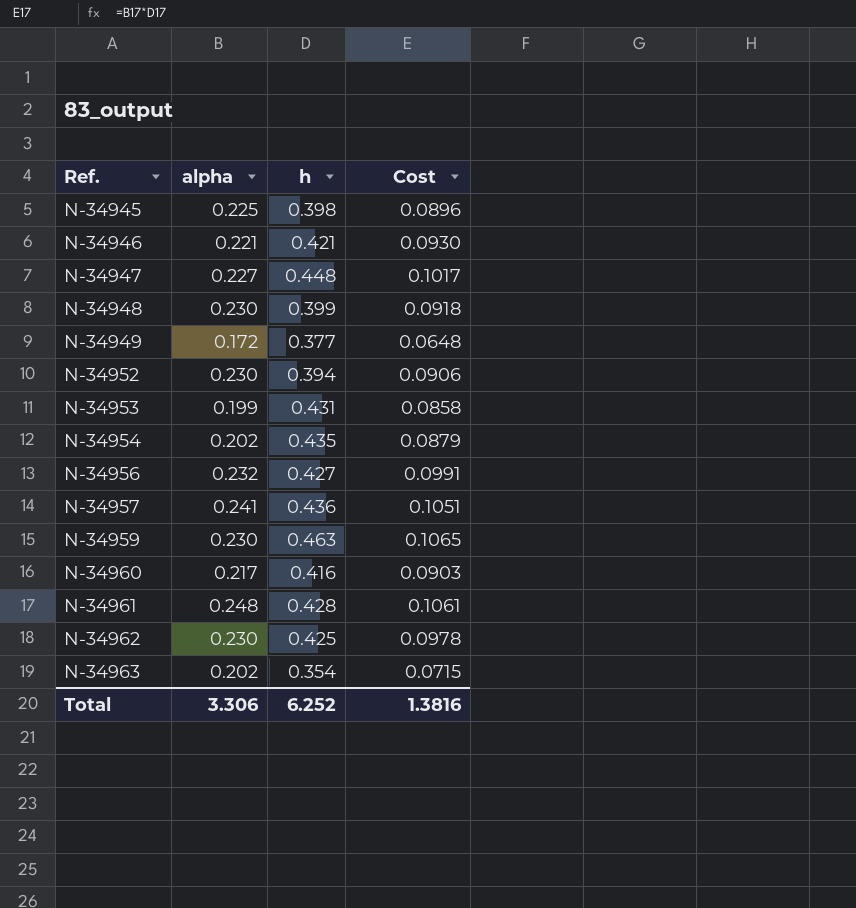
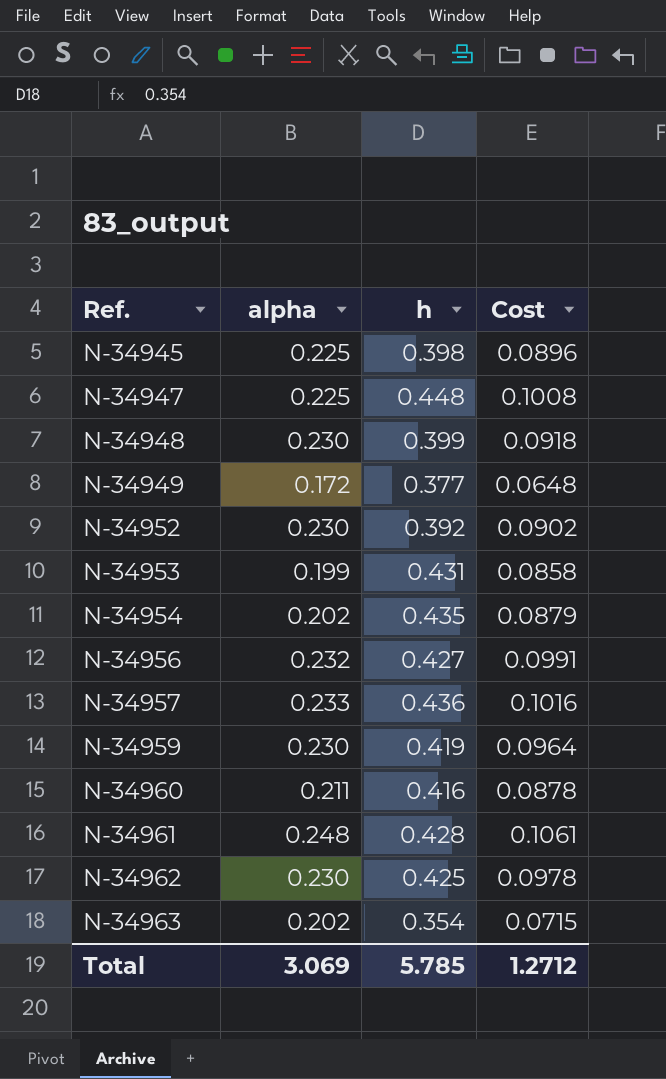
row N-34946: 0.221 | 0.421 | 0.0930 -> none
N-34947 | alpha: 0.227 -> 0.225
N-34947 | Cost: 0.1017 -> 0.1008
N-34952 | h: 0.394 -> 0.392
N-34952 | Cost: 0.0906 -> 0.0902
N-34957 | alpha: 0.241 -> 0.233
N-34957 | Cost: 0.1051 -> 0.1016
N-34959 | h: 0.463 -> 0.419
N-34959 | Cost: 0.1065 -> 0.0964
N-34960 | alpha: 0.217 -> 0.211
N-34960 | Cost: 0.0903 -> 0.0878
Total | alpha: 3.306 -> 3.069
Total | h: 6.252 -> 5.785
Total | Cost: 1.3816 -> 1.2712

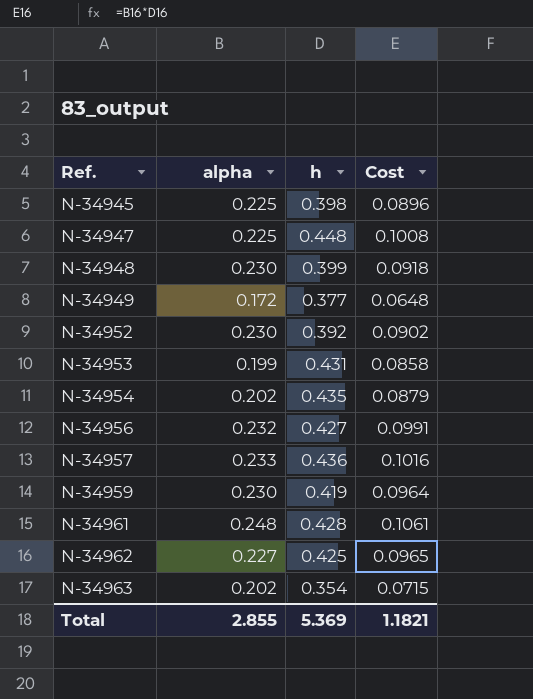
row N-34960: 0.211 | 0.416 | 0.0878 -> none
N-34962 | alpha: 0.230 -> 0.227
N-34962 | Cost: 0.0978 -> 0.0965
Total | alpha: 3.069 -> 2.855
Total | h: 5.785 -> 5.369
Total | Cost: 1.2712 -> 1.1821

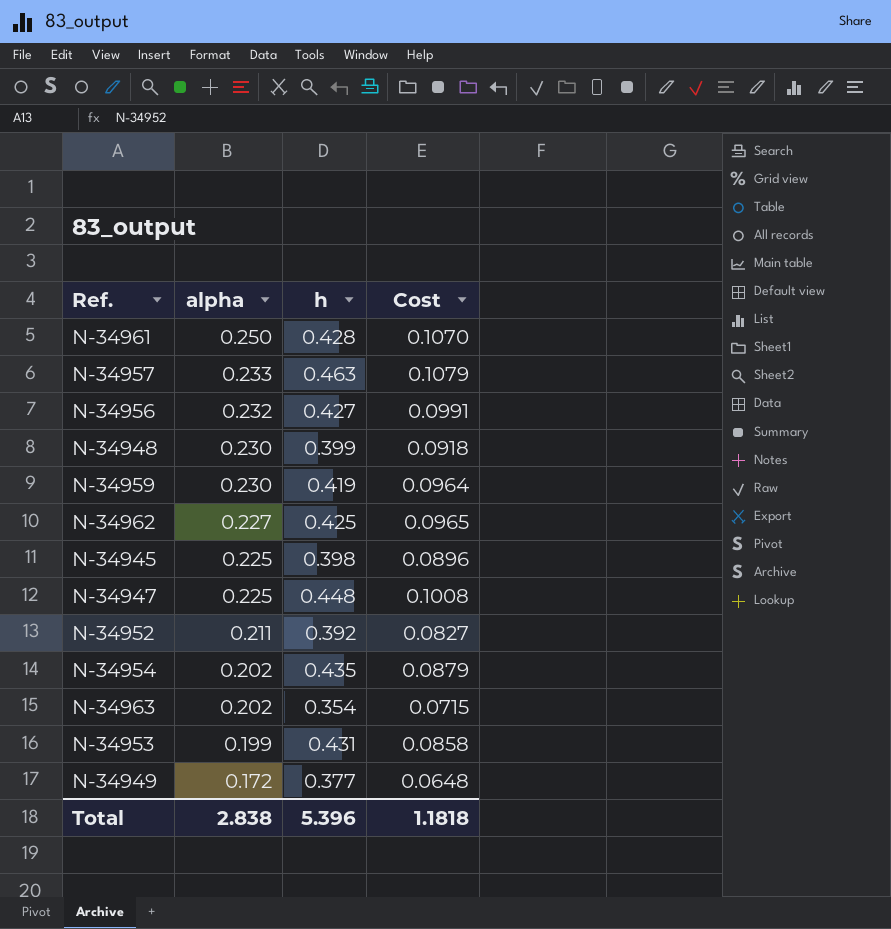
row order: Ref. ascending -> alpha descending
N-34961 | alpha: 0.248 -> 0.250
N-34961 | Cost: 0.1061 -> 0.1070
N-34957 | h: 0.436 -> 0.463
N-34957 | Cost: 0.1016 -> 0.1079
N-34952 | alpha: 0.230 -> 0.211
N-34952 | Cost: 0.0902 -> 0.0827
Total | alpha: 2.855 -> 2.838
Total | h: 5.369 -> 5.396
Total | Cost: 1.1821 -> 1.1818

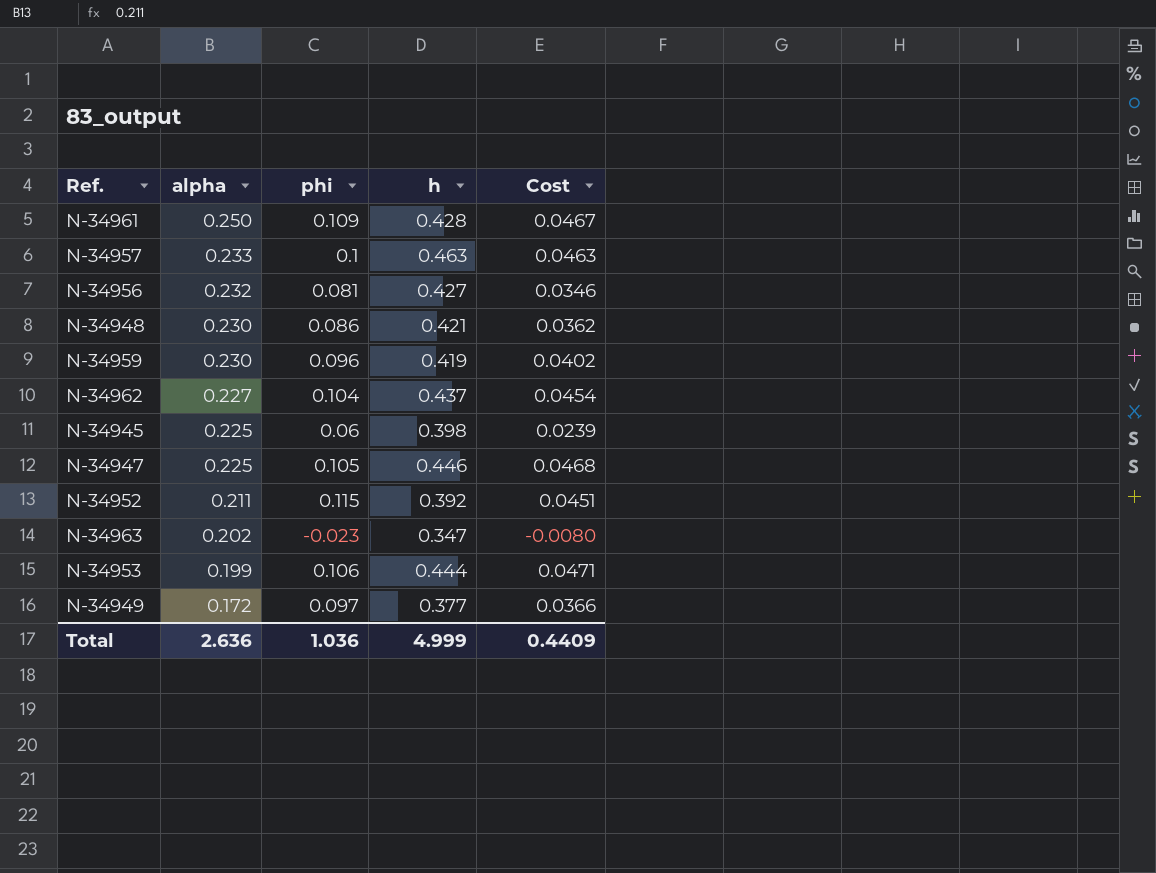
column phi | position: none -> 3
column Cost | formula: [alpha] * [h] -> [phi] * [h]
row N-34954: 0.202 | 0.435 | 0.0879 -> none
N-34948 | h: 0.399 -> 0.421
N-34962 | h: 0.425 -> 0.437
N-34947 | h: 0.448 -> 0.446
N-34963 | h: 0.354 -> 0.347
N-34953 | h: 0.431 -> 0.444
Total | alpha: 2.838 -> 2.636
Total | h: 5.396 -> 4.999
Total | Cost: 1.1818 -> 0.4409

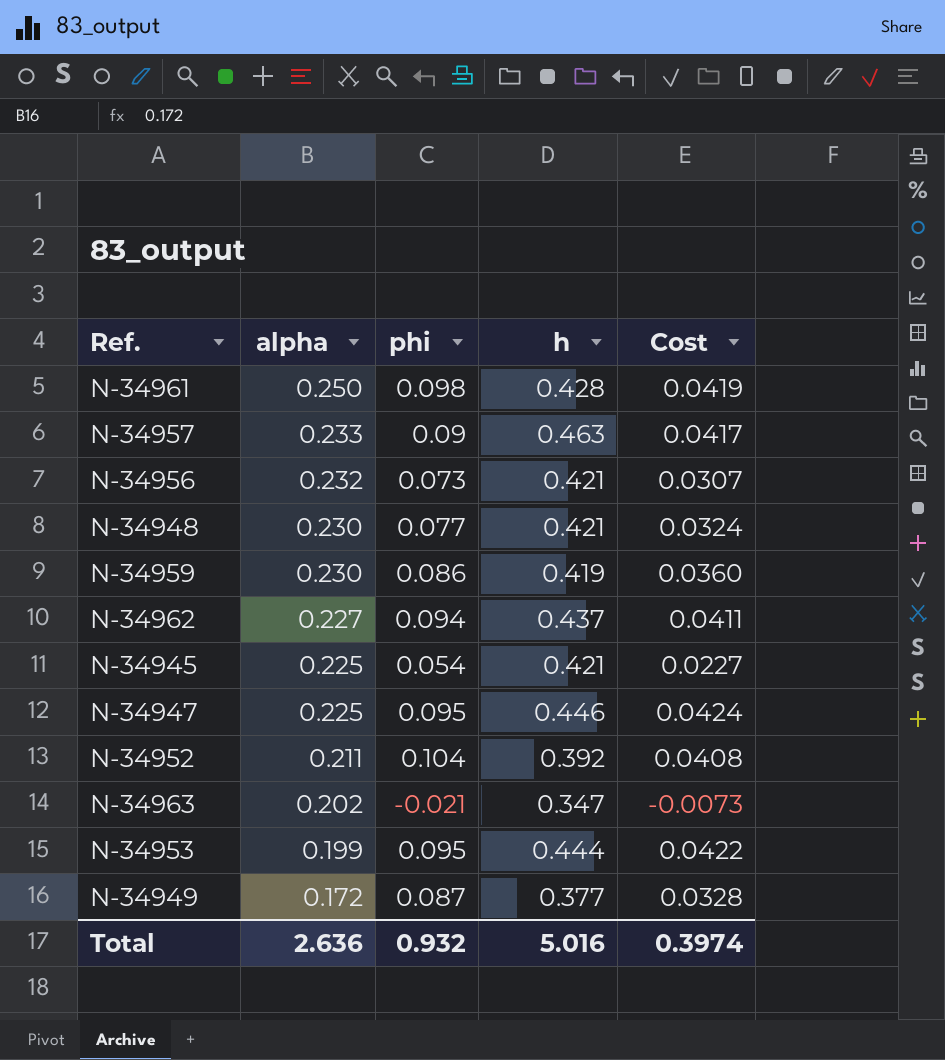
N-34961 | phi: 0.109 -> 0.098
N-34961 | Cost: 0.0467 -> 0.0419
N-34957 | phi: 0.1 -> 0.09
N-34957 | Cost: 0.0463 -> 0.0417
N-34956 | phi: 0.081 -> 0.073
N-34956 | h: 0.427 -> 0.421
N-34956 | Cost: 0.0346 -> 0.0307
N-34948 | phi: 0.086 -> 0.077
N-34948 | Cost: 0.0362 -> 0.0324
N-34959 | phi: 0.096 -> 0.086
N-34959 | Cost: 0.0402 -> 0.0360
N-34962 | phi: 0.104 -> 0.094
N-34962 | Cost: 0.0454 -> 0.0411
N-34945 | phi: 0.06 -> 0.054
N-34945 | h: 0.398 -> 0.421
N-34945 | Cost: 0.0239 -> 0.0227
N-34947 | phi: 0.105 -> 0.095
N-34947 | Cost: 0.0468 -> 0.0424
N-34952 | phi: 0.115 -> 0.104
N-34952 | Cost: 0.0451 -> 0.0408
N-34963 | phi: -0.023 -> -0.021
N-34963 | Cost: -0.0080 -> -0.0073
N-34953 | phi: 0.106 -> 0.095
N-34953 | Cost: 0.0471 -> 0.0422
N-34949 | phi: 0.097 -> 0.087
N-34949 | Cost: 0.0366 -> 0.0328
Total | phi: 1.036 -> 0.932
Total | h: 4.999 -> 5.016
Total | Cost: 0.4409 -> 0.3974

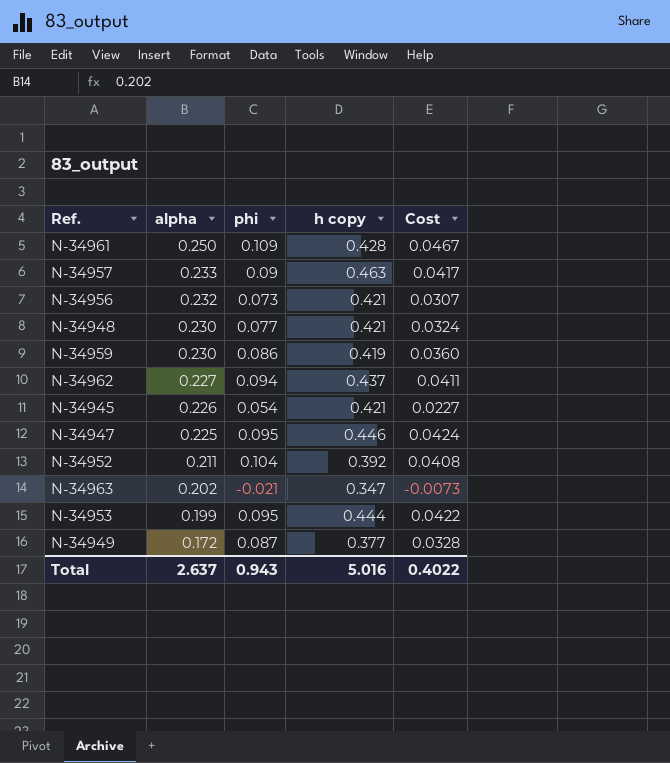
column name: h -> h copy
N-34961 | phi: 0.098 -> 0.109
N-34961 | Cost: 0.0419 -> 0.0467
N-34945 | alpha: 0.225 -> 0.226
Total | alpha: 2.636 -> 2.637
Total | phi: 0.932 -> 0.943
Total | Cost: 0.3974 -> 0.4022

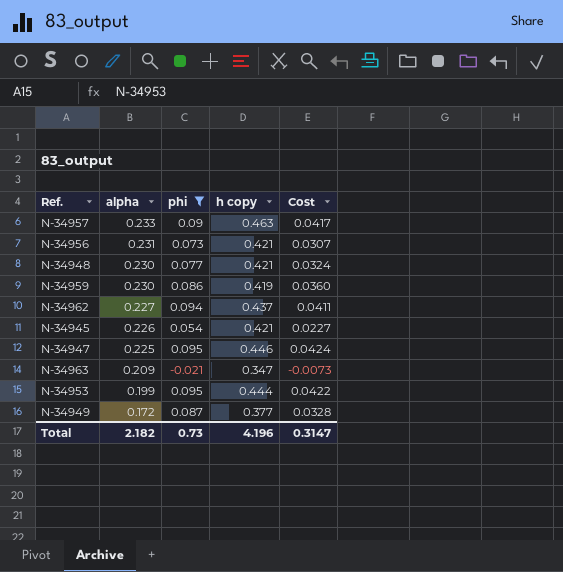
filter: none -> phi <= 0.095
N-34956 | alpha: 0.232 -> 0.231
N-34963 | alpha: 0.202 -> 0.209
Total | alpha: 2.637 -> 2.182
Total | phi: 0.943 -> 0.73
Total | h copy: 5.016 -> 4.196
Total | Cost: 0.4022 -> 0.3147

